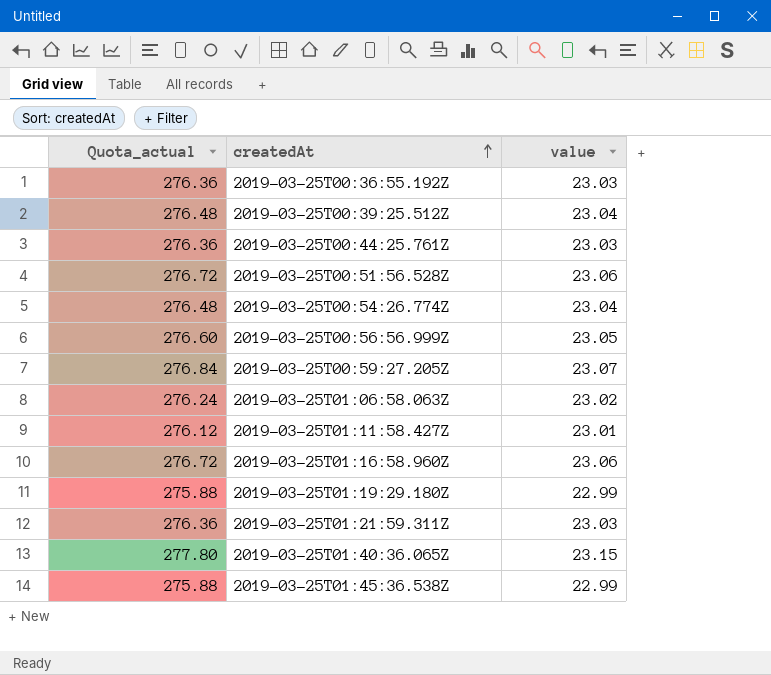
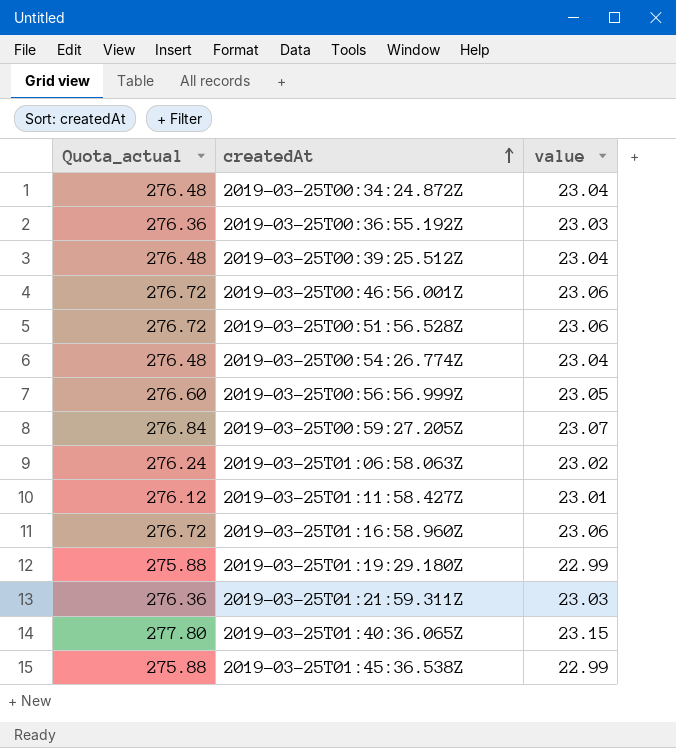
row 2019-03-25T00:44:25.761Z: 276.36 | 23.03 -> none
row 2019-03-25T00:34:24.872Z: none -> 276.48 | 23.04
row 2019-03-25T00:46:56.001Z: none -> 276.72 | 23.06

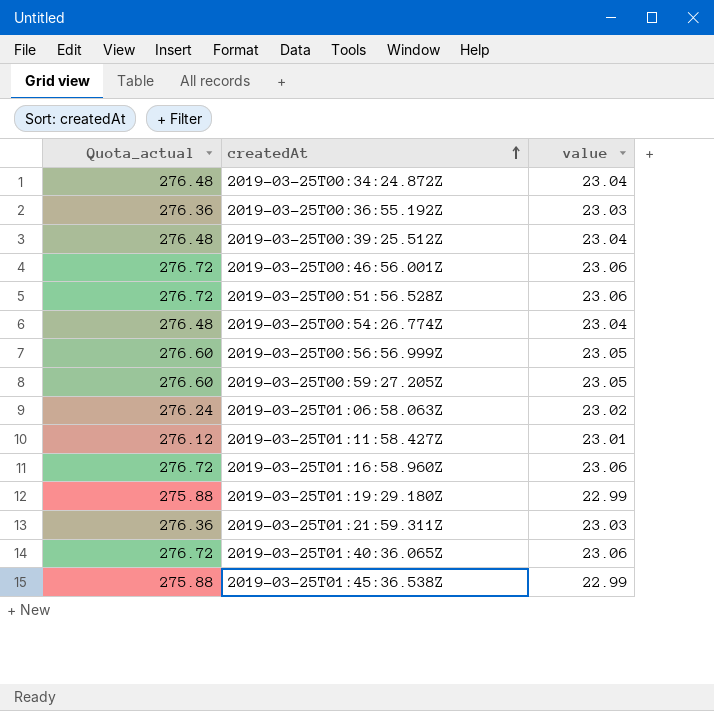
2019-03-25T00:59:27.205Z | Quota_actual: 276.84 -> 276.60
2019-03-25T00:59:27.205Z | value: 23.07 -> 23.05
2019-03-25T01:40:36.065Z | Quota_actual: 277.80 -> 276.72
2019-03-25T01:40:36.065Z | value: 23.15 -> 23.06

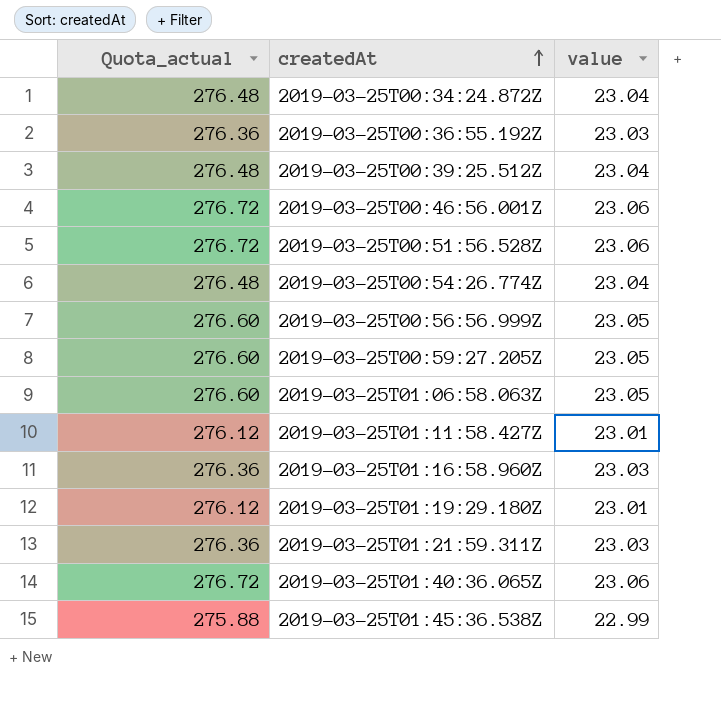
2019-03-25T01:06:58.063Z | Quota_actual: 276.24 -> 276.60
2019-03-25T01:06:58.063Z | value: 23.02 -> 23.05
2019-03-25T01:16:58.960Z | Quota_actual: 276.72 -> 276.36
2019-03-25T01:16:58.960Z | value: 23.06 -> 23.03
2019-03-25T01:19:29.180Z | Quota_actual: 275.88 -> 276.12
2019-03-25T01:19:29.180Z | value: 22.99 -> 23.01

